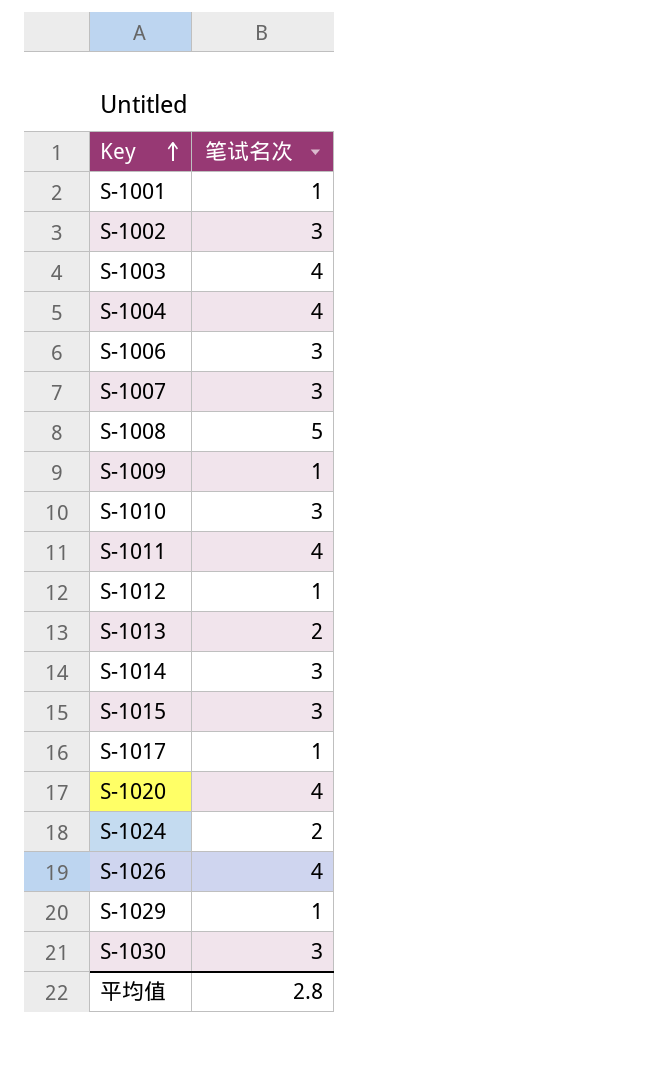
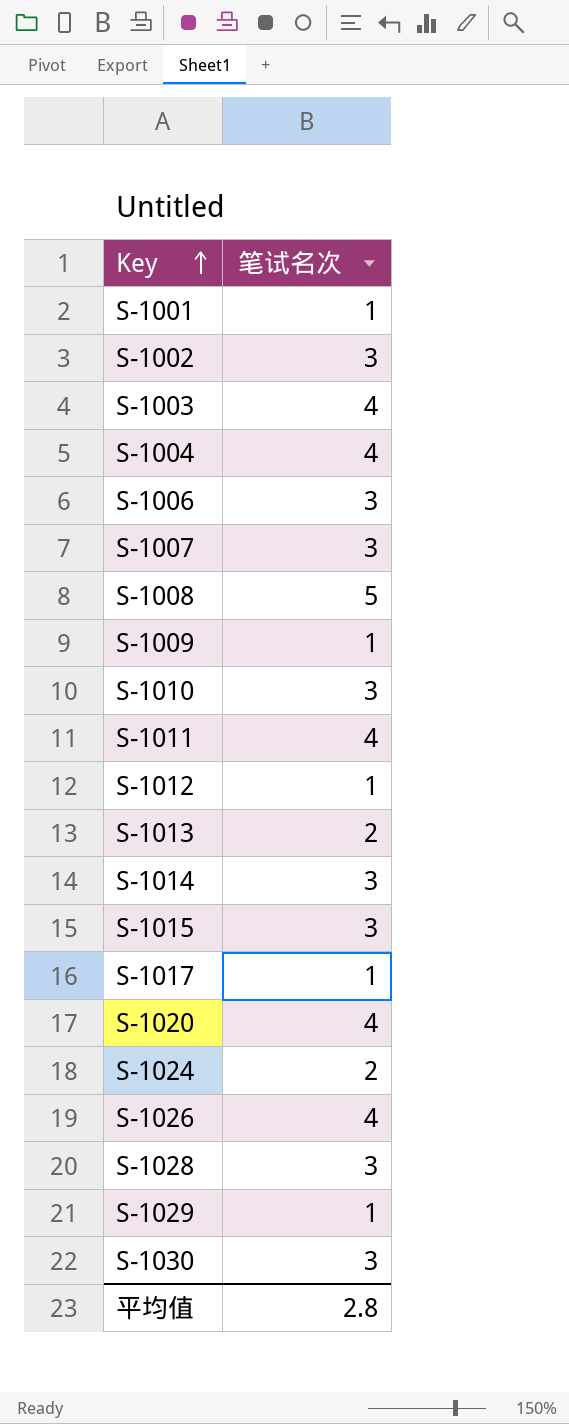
row S-1028: none -> 3

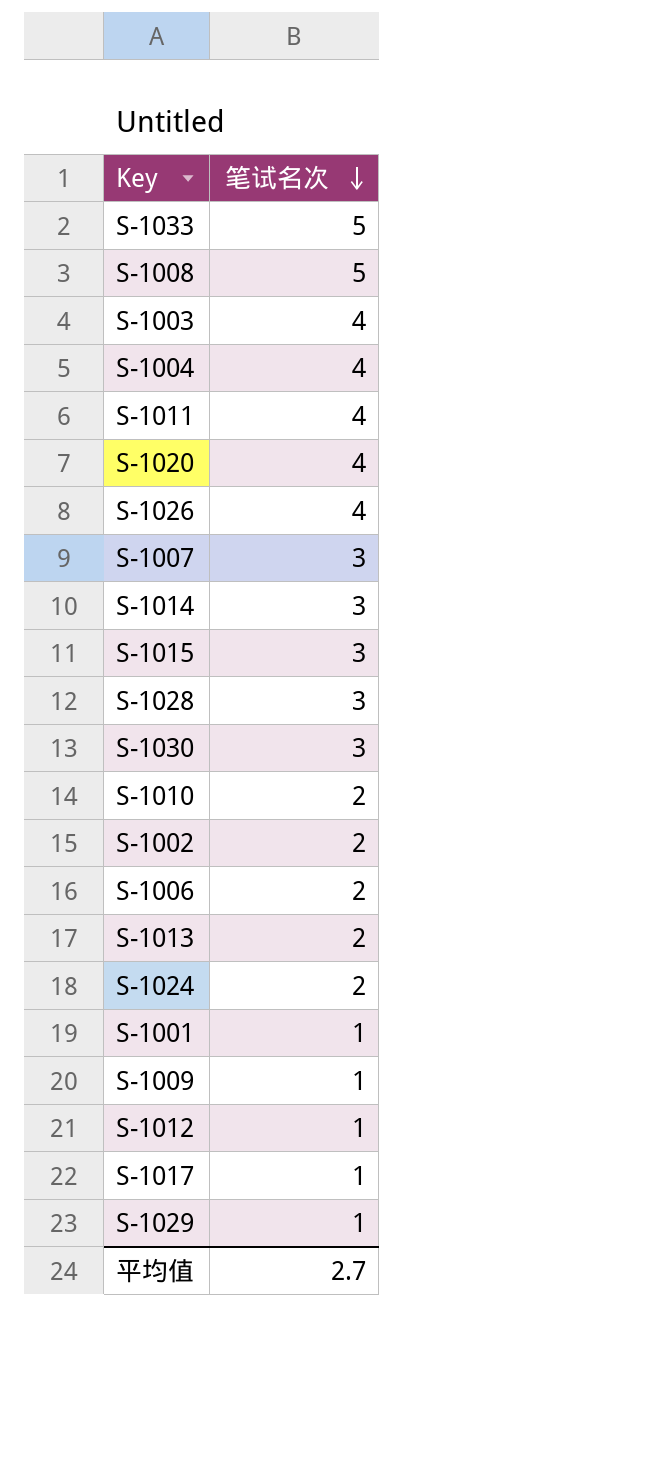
row order: Key ascending -> 笔试名次 descending
row S-1033: none -> 5
S-1010 | 笔试名次: 3 -> 2
S-1002 | 笔试名次: 3 -> 2
S-1006 | 笔试名次: 3 -> 2
平均值 | 笔试名次: 2.8 -> 2.7

